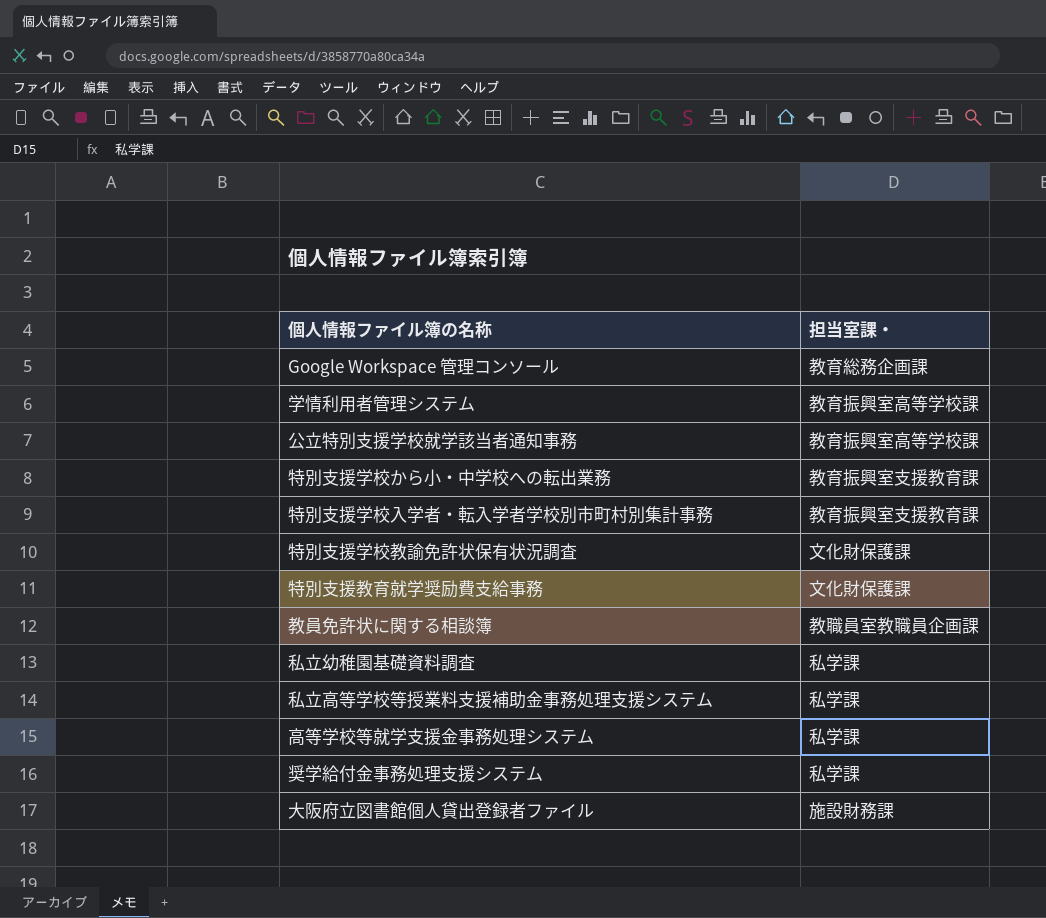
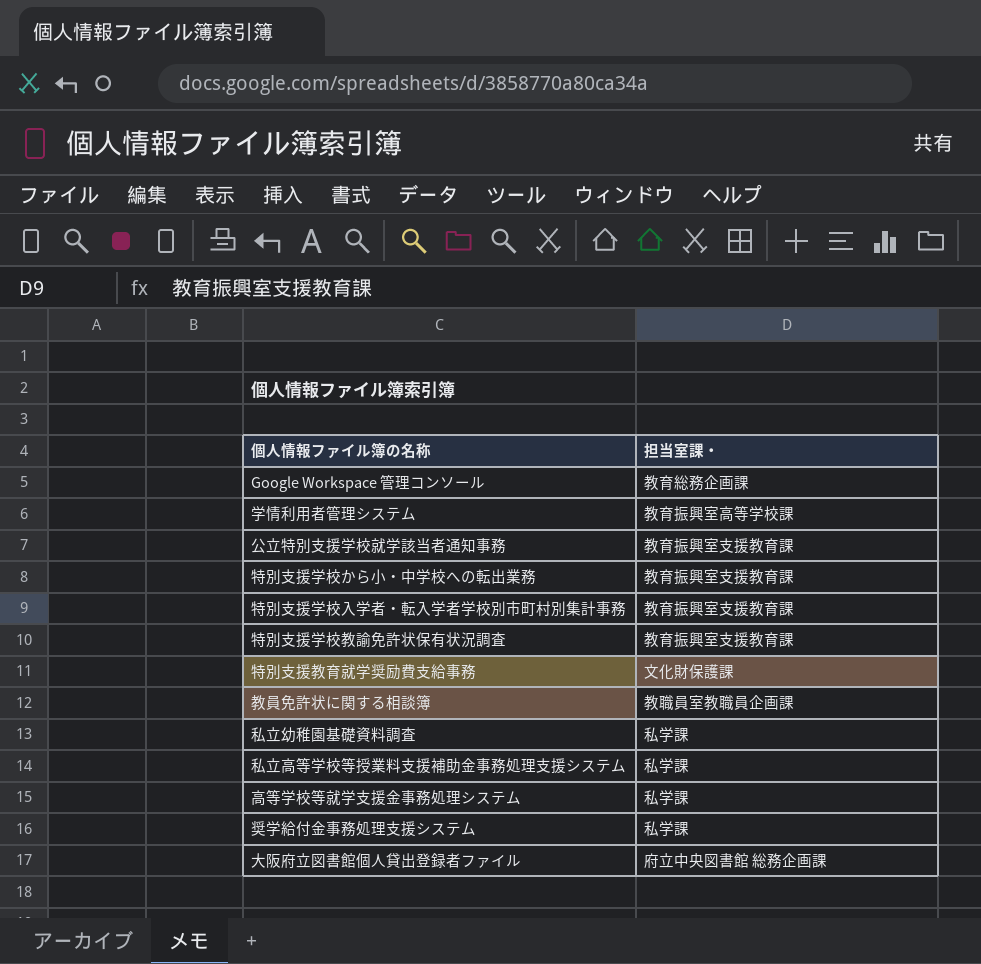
公立特別支援学校就学該当者通知事務 | 担当室課・: 教育振興室高等学校課 -> 教育振興室支援教育課
特別支援学校教諭免許状保有状況調査 | 担当室課・: 文化財保護課 -> 教育振興室支援教育課
大阪府立図書館個人貸出登録者ファイル | 担当室課・: 施設財務課 -> 府立中央図書館 総務企画課

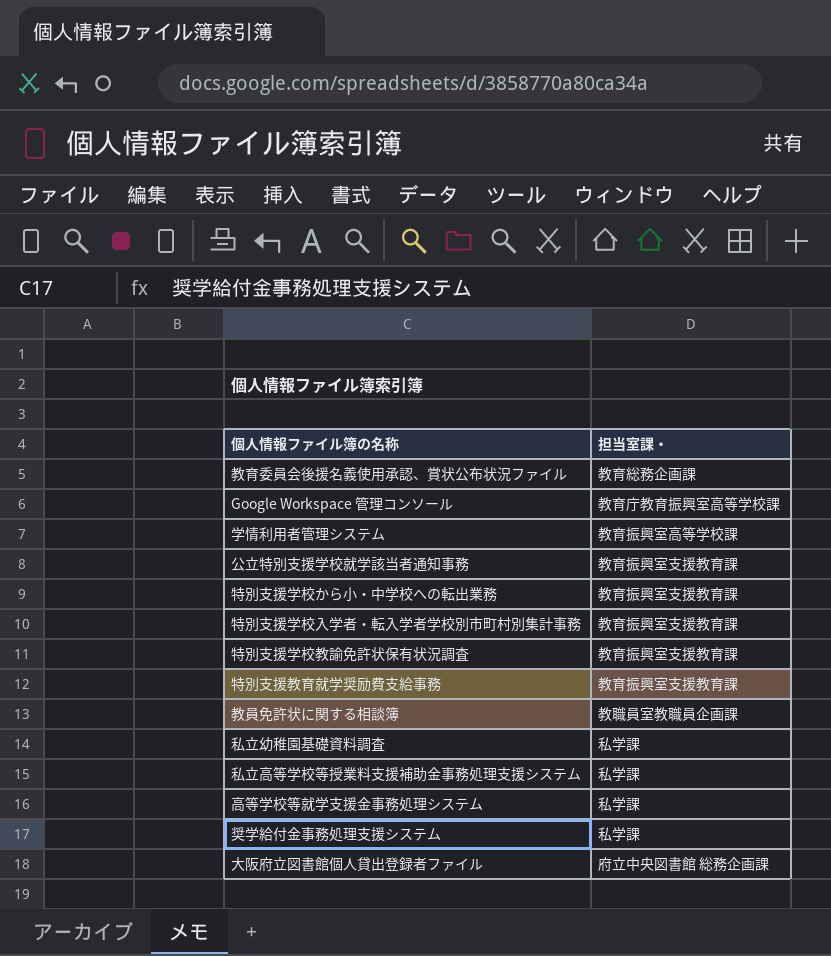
row 教育委員会後援名義使用承認、賞状公布状況ファイル: none -> 教育総務企画課
Google Workspace 管理コンソール | 担当室課・: 教育総務企画課 -> 教育庁教育振興室高等学校課
特別支援教育就学奨励費支給事務 | 担当室課・: 文化財保護課 -> 教育振興室支援教育課

